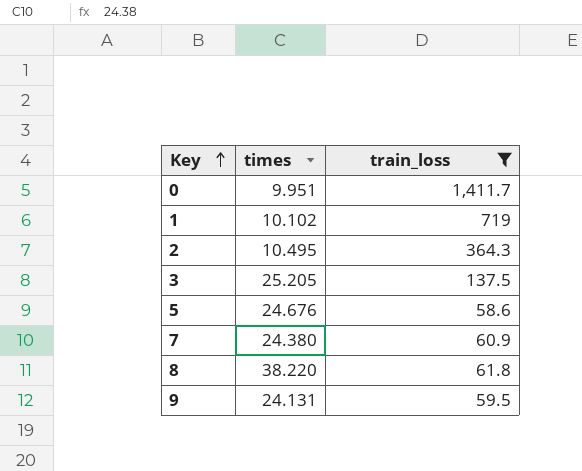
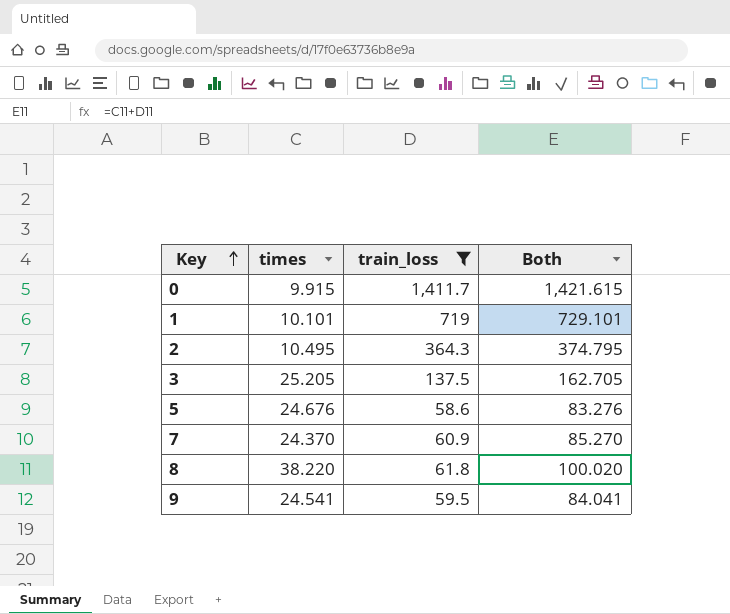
column Both | formula: none -> [times] + [train_loss]
0 | times: 9.951 -> 9.915
1 | times: 10.102 -> 10.101
7 | times: 24.380 -> 24.370
9 | times: 24.131 -> 24.541

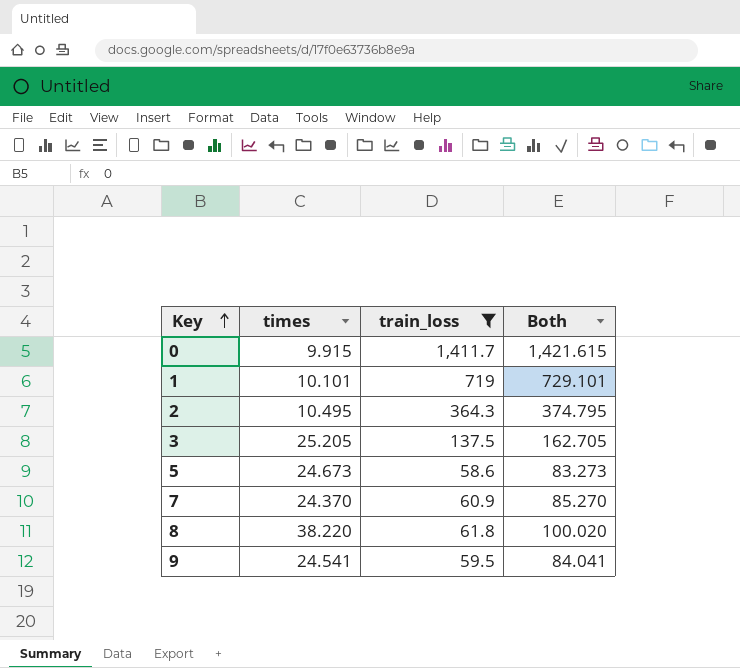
5 | times: 24.676 -> 24.673
5 | Both: 83.276 -> 83.273

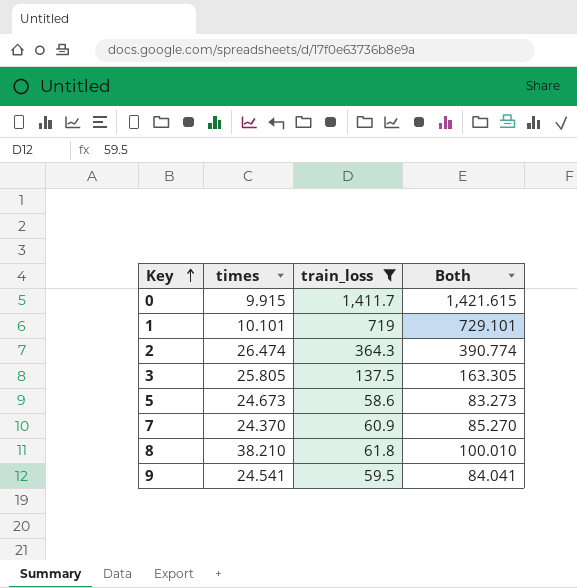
2 | times: 10.495 -> 26.474
2 | Both: 374.795 -> 390.774
3 | times: 25.205 -> 25.805
3 | Both: 162.705 -> 163.305
8 | times: 38.220 -> 38.210
8 | Both: 100.020 -> 100.010

